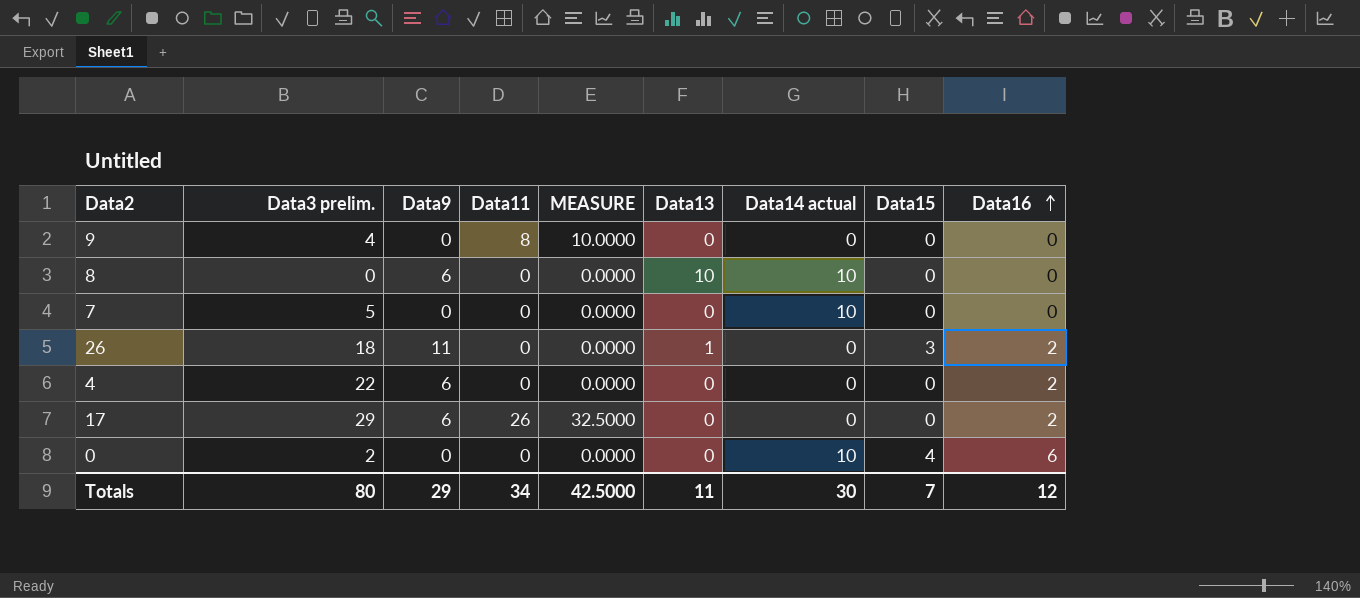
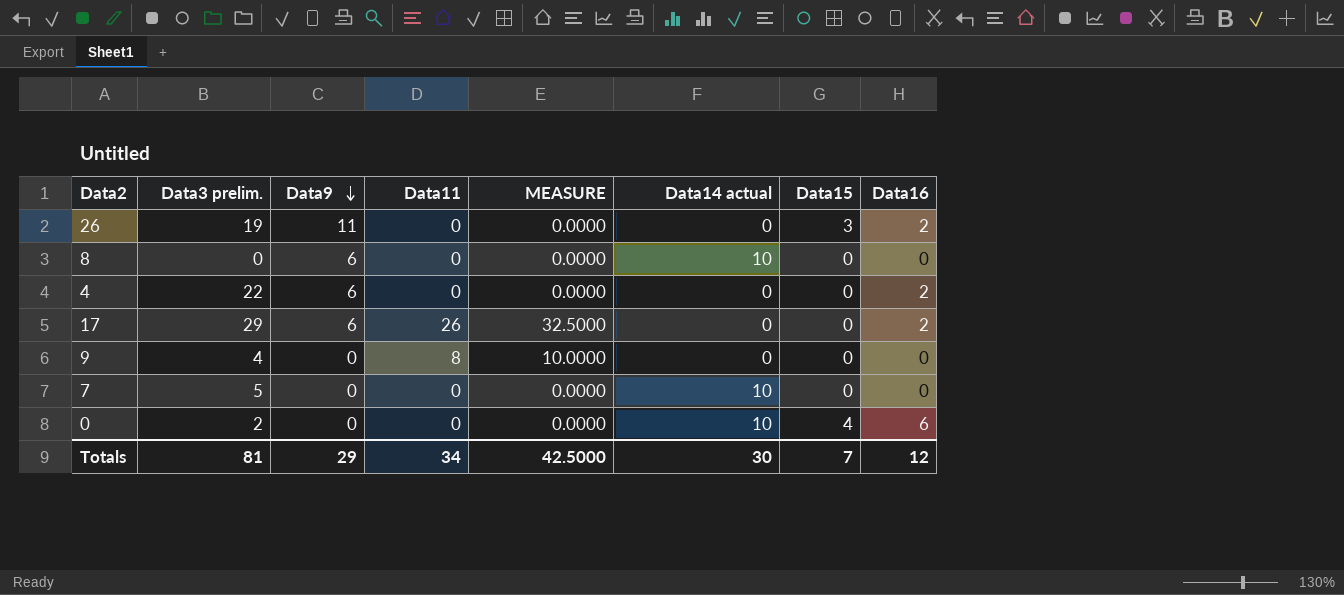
row order: Data16 ascending -> Data9 descending
column Data13 | position: 6 -> none
26 | Data3 prelim.: 18 -> 19
Totals | Data3 prelim.: 80 -> 81

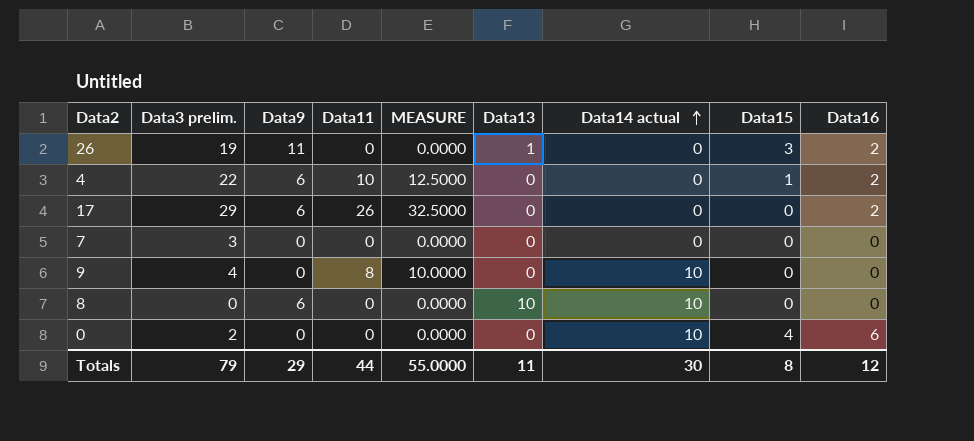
row order: Data9 descending -> Data14 actual ascending
column Data13 | position: none -> 6
4 | Data11: 0 -> 10
4 | MEASURE: 0.0000 -> 12.5000
4 | Data15: 0 -> 1
7 | Data3 prelim.: 5 -> 3
7 | Data14 actual: 10 -> 0
9 | Data14 actual: 0 -> 10
Totals | Data3 prelim.: 81 -> 79
Totals | Data11: 34 -> 44
Totals | MEASURE: 42.5000 -> 55.0000
Totals | Data15: 7 -> 8

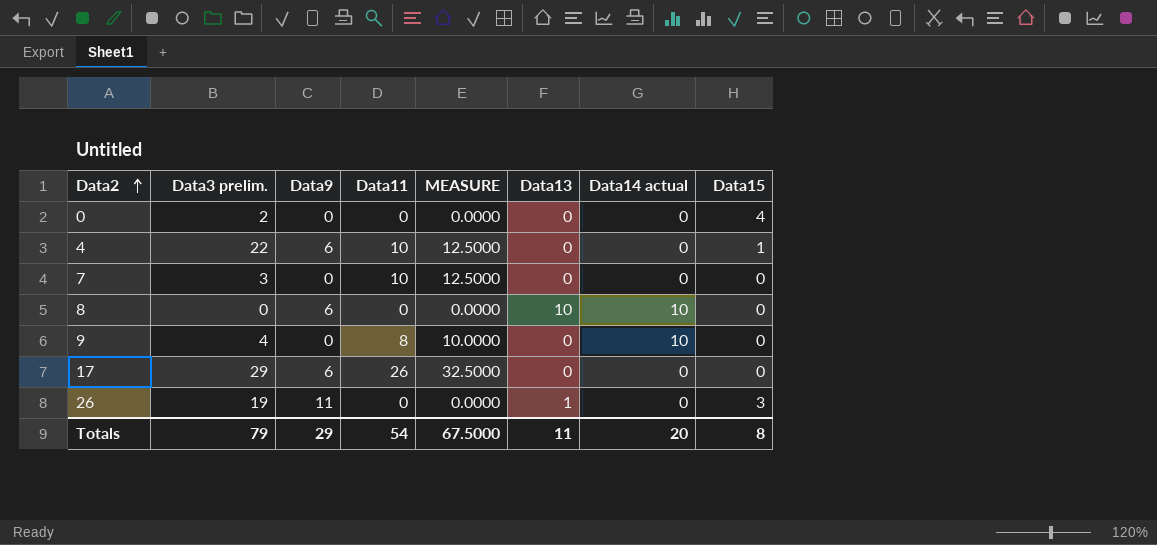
row order: Data14 actual ascending -> Data2 ascending
column Data16 | position: 9 -> none
0 | Data14 actual: 10 -> 0
7 | Data11: 0 -> 10
7 | MEASURE: 0.0000 -> 12.5000
Totals | Data11: 44 -> 54
Totals | MEASURE: 55.0000 -> 67.5000
Totals | Data14 actual: 30 -> 20

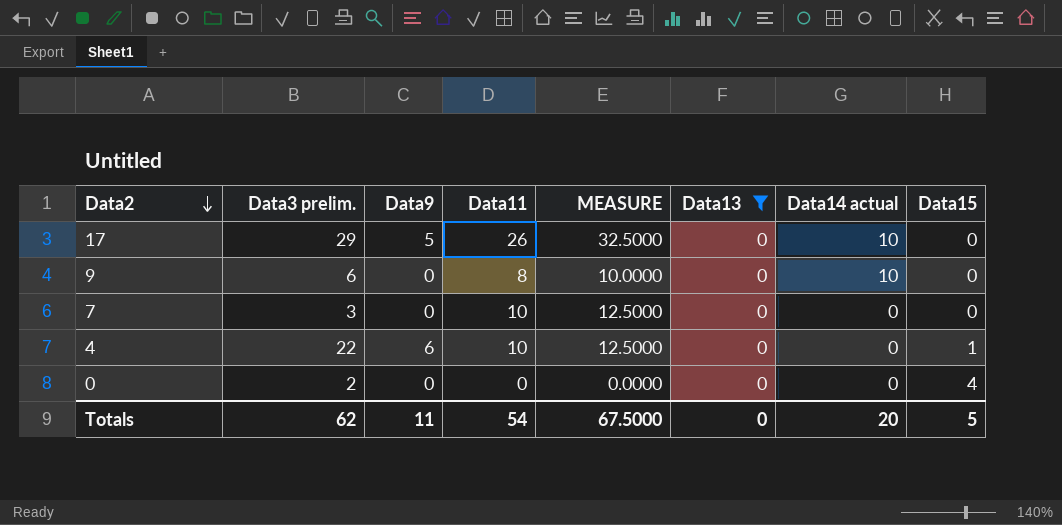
filter: none -> Data13 = 0
row order: Data2 ascending -> Data2 descending
17 | Data9: 6 -> 5
17 | Data14 actual: 0 -> 10
9 | Data3 prelim.: 4 -> 6
Totals | Data3 prelim.: 79 -> 62
Totals | Data9: 29 -> 11
Totals | Data13: 11 -> 0
Totals | Data15: 8 -> 5

